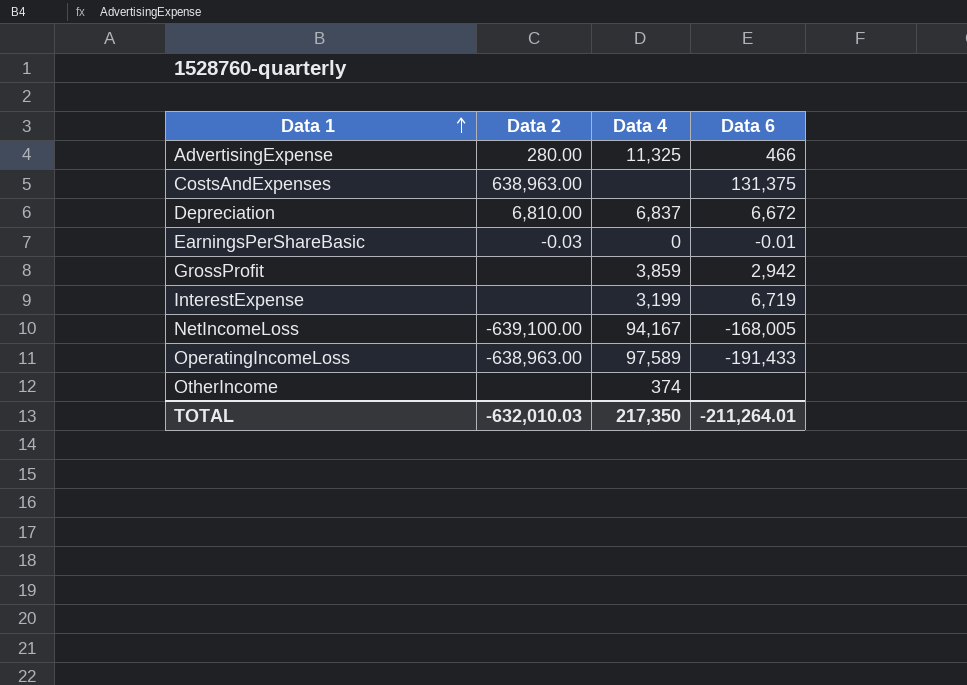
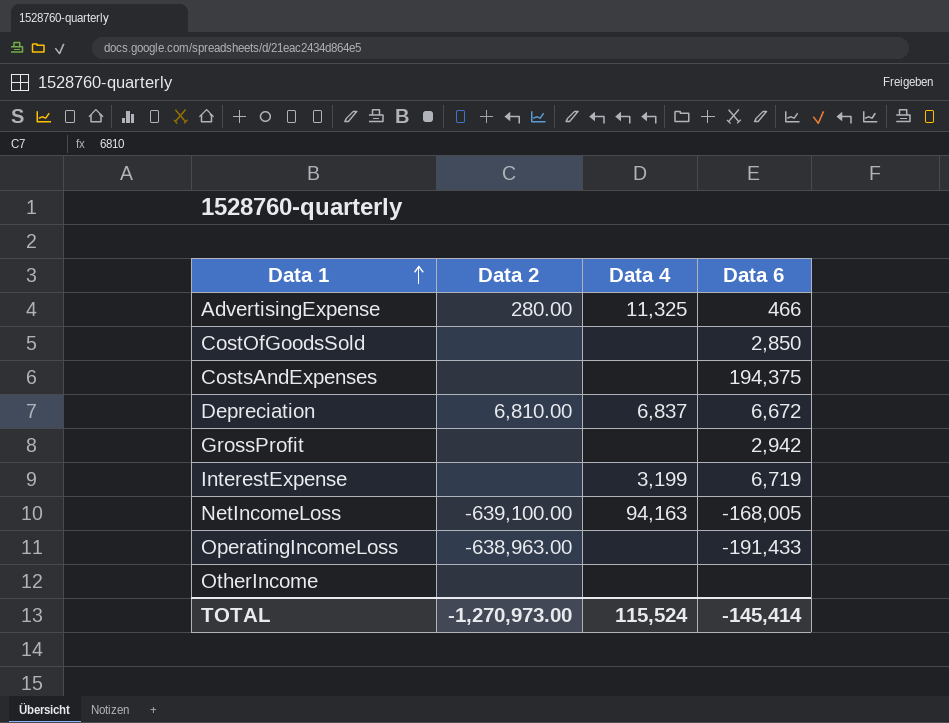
row EarningsPerShareBasic: -0.03 | 0 | -0.01 -> none
row CostOfGoodsSold: none -> none | none | 2,850
CostsAndExpenses | Data 2: 638,963.00 -> none
CostsAndExpenses | Data 6: 131,375 -> 194,375
GrossProfit | Data 4: 3,859 -> none
NetIncomeLoss | Data 4: 94,167 -> 94,163
OperatingIncomeLoss | Data 4: 97,589 -> none
OtherIncome | Data 4: 374 -> none
TOTAL | Data 2: -632,010.03 -> -1,270,973.00
TOTAL | Data 4: 217,350 -> 115,524
TOTAL | Data 6: -211,264.01 -> -145,414

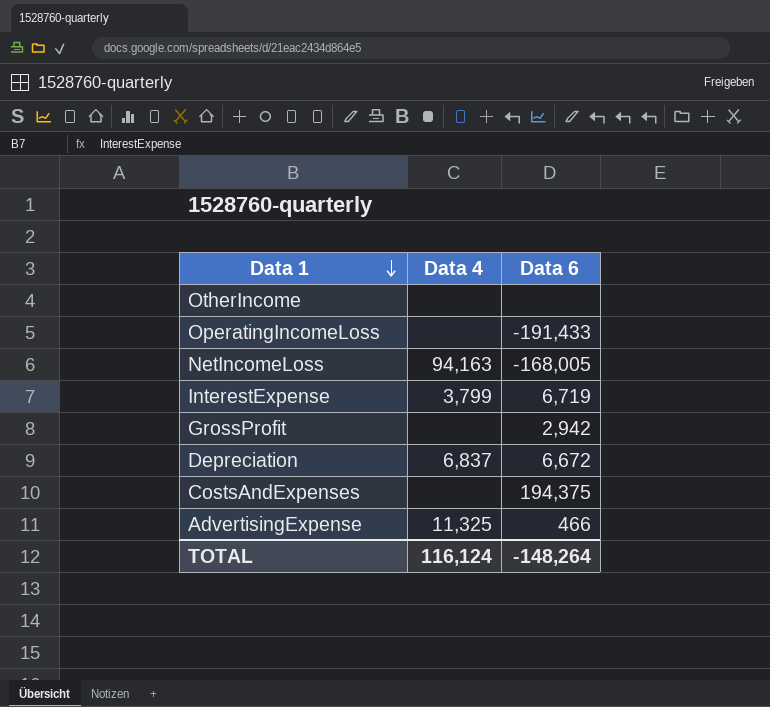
row order: Data 1 ascending -> Data 1 descending
column Data 2 | position: 2 -> none
row CostOfGoodsSold: none | none | 2,850 -> none
InterestExpense | Data 4: 3,199 -> 3,799
TOTAL | Data 4: 115,524 -> 116,124
TOTAL | Data 6: -145,414 -> -148,264

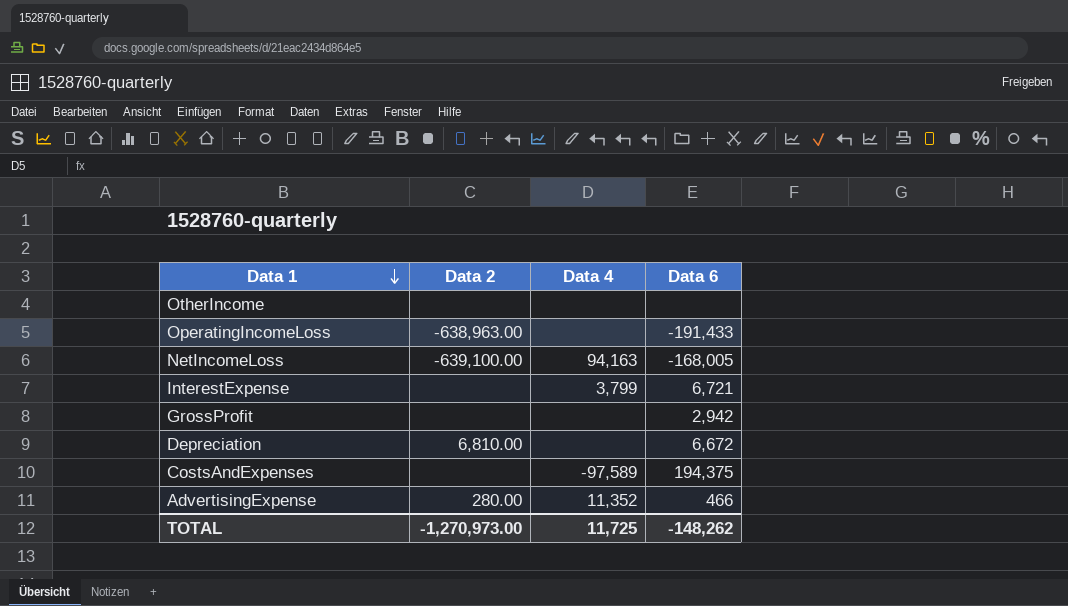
column Data 2 | position: none -> 2
InterestExpense | Data 6: 6,719 -> 6,721
Depreciation | Data 4: 6,837 -> none
CostsAndExpenses | Data 4: none -> -97,589
AdvertisingExpense | Data 4: 11,325 -> 11,352
TOTAL | Data 4: 116,124 -> 11,725
TOTAL | Data 6: -148,264 -> -148,262

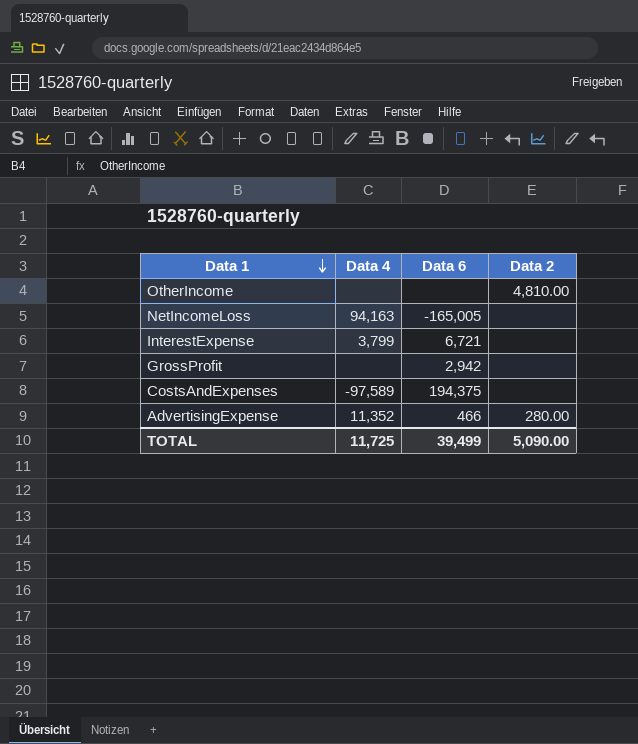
column Data 2 | position: 2 -> 4
row OperatingIncomeLoss: -638,963.00 | none | -191,433 -> none
row Depreciation: 6,810.00 | none | 6,672 -> none
OtherIncome | Data 2: none -> 4,810.00
NetIncomeLoss | Data 6: -168,005 -> -165,005
NetIncomeLoss | Data 2: -639,100.00 -> none
TOTAL | Data 6: -148,262 -> 39,499
TOTAL | Data 2: -1,270,973.00 -> 5,090.00

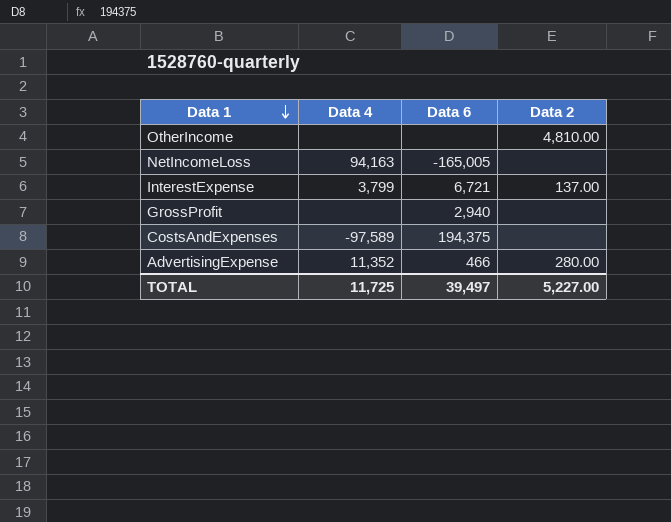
InterestExpense | Data 2: none -> 137.00
GrossProfit | Data 6: 2,942 -> 2,940
TOTAL | Data 6: 39,499 -> 39,497
TOTAL | Data 2: 5,090.00 -> 5,227.00

